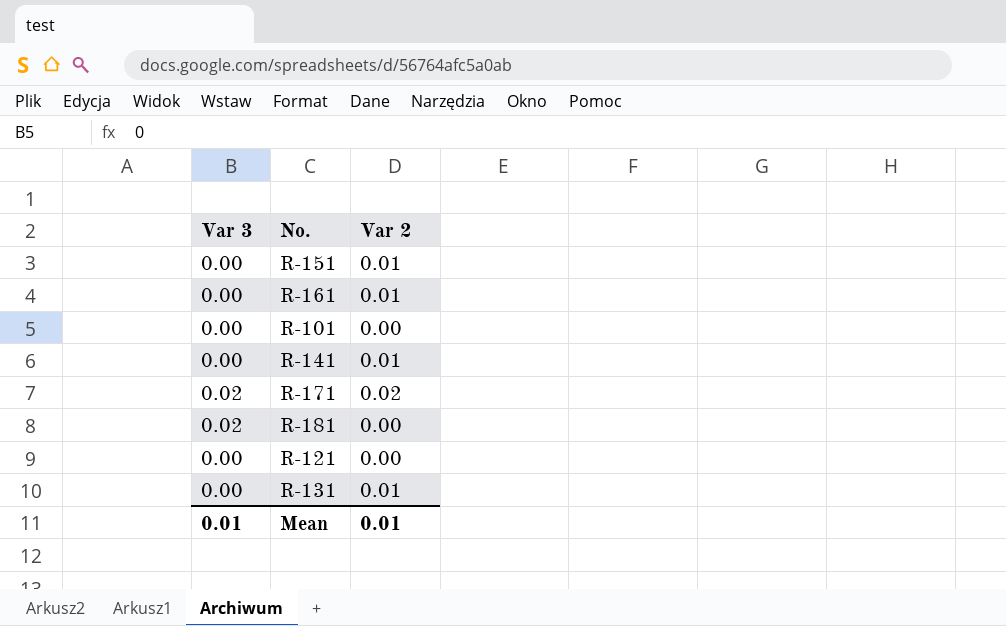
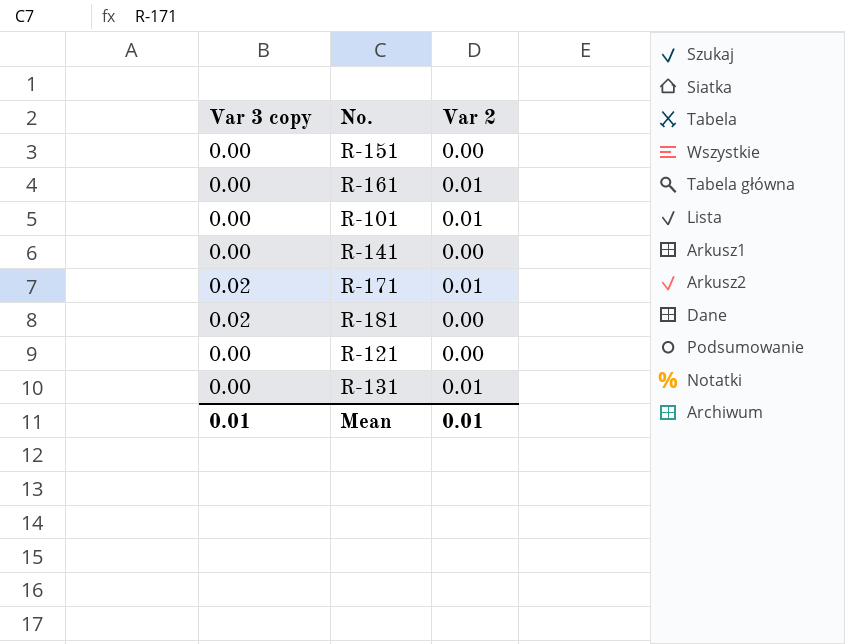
column name: Var 3 -> Var 3 copy
R-151 | Var 2: 0.01 -> 0.00
R-101 | Var 2: 0.00 -> 0.01
R-141 | Var 2: 0.01 -> 0.00
R-171 | Var 2: 0.02 -> 0.01

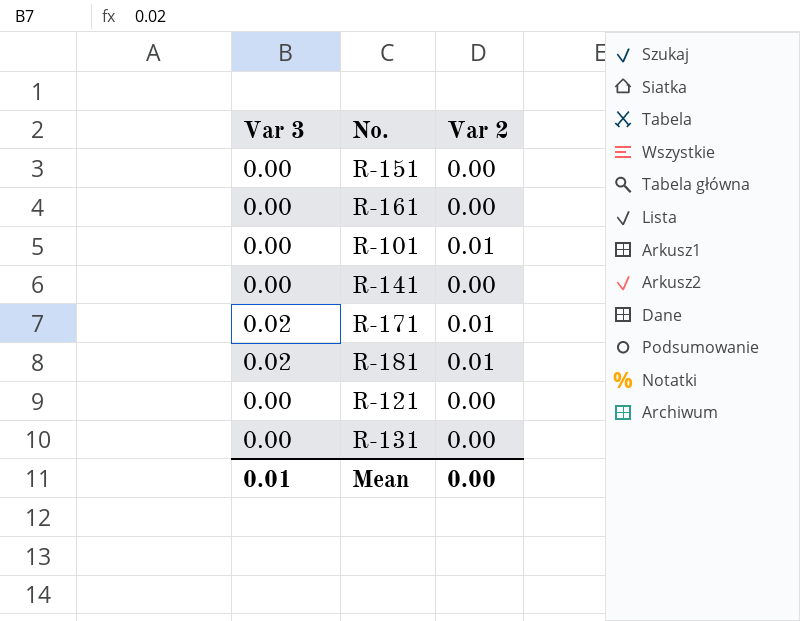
column name: Var 3 copy -> Var 3
R-161 | Var 2: 0.01 -> 0.00
R-181 | Var 2: 0.00 -> 0.01
R-131 | Var 2: 0.01 -> 0.00
Mean | Var 2: 0.01 -> 0.00

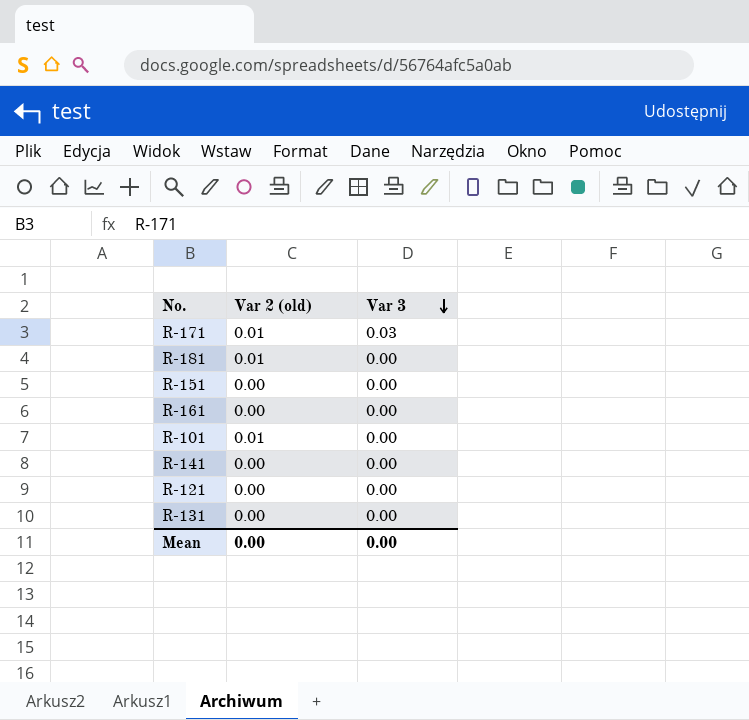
row order: none -> Var 3 descending
column name: Var 2 -> Var 2 (old)
column Var 3 | position: 1 -> 3
R-171 | Var 3: 0.02 -> 0.03
R-181 | Var 3: 0.02 -> 0.00
Mean | Var 3: 0.01 -> 0.00

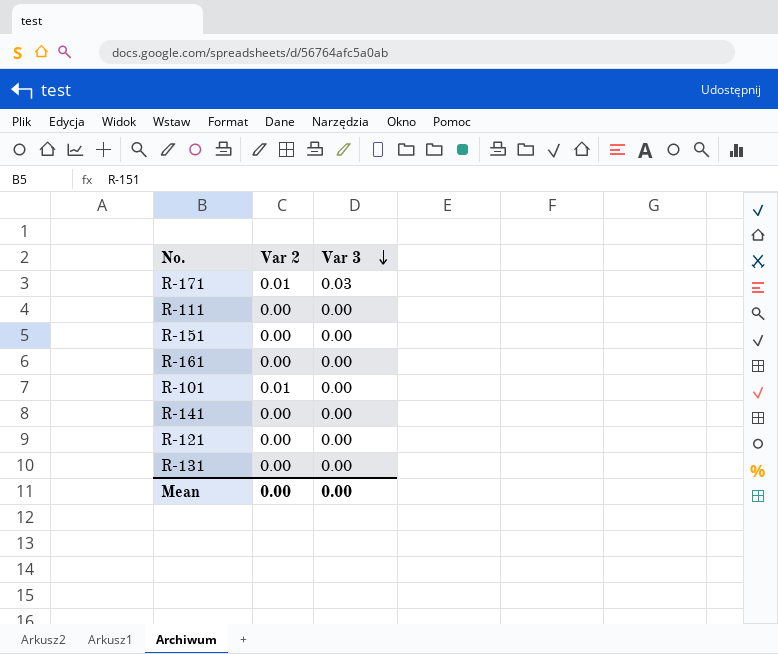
column name: Var 2 (old) -> Var 2
row R-181: 0.01 | 0.00 -> none
row R-111: none -> 0.00 | 0.00

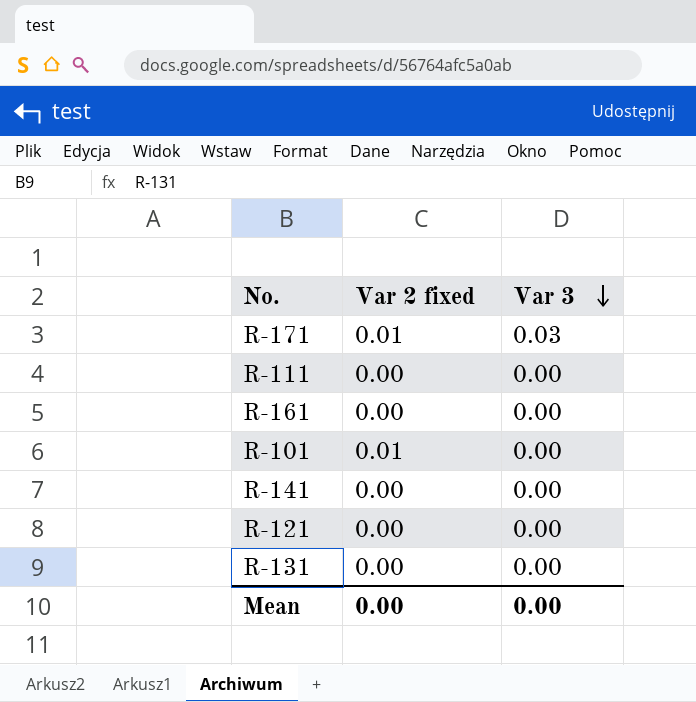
column name: Var 2 -> Var 2 fixed
row R-151: 0.00 | 0.00 -> none

